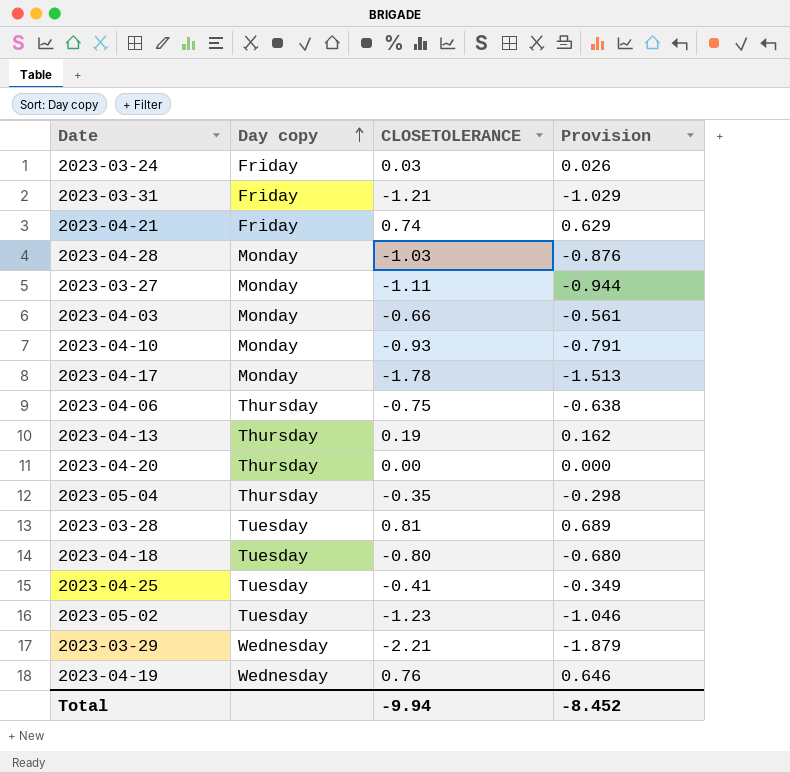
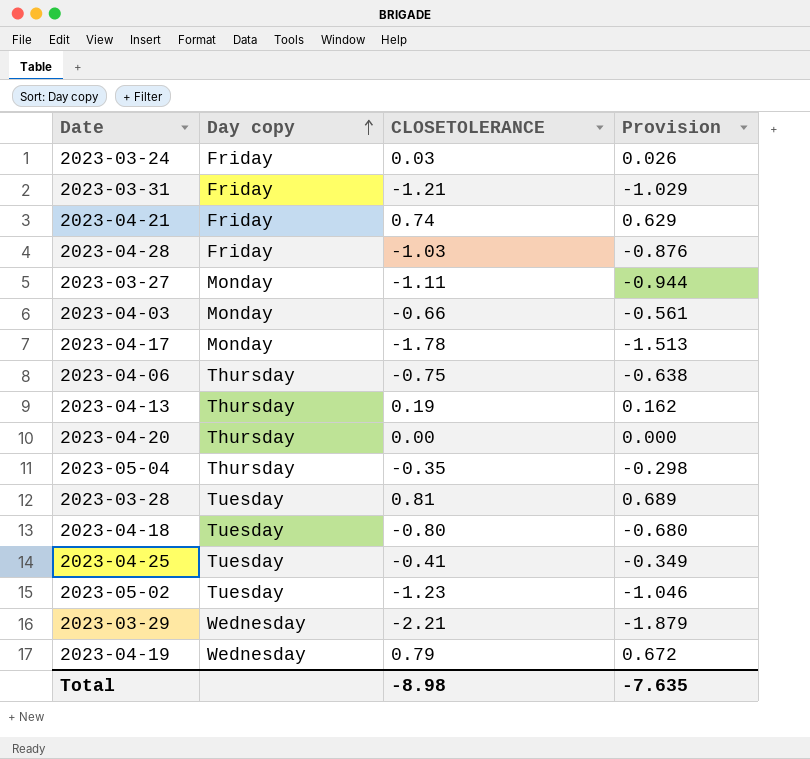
row 2023-04-10: Monday | -0.93 | -0.791 -> none
2023-04-28 | Day copy: Monday -> Friday
2023-04-19 | CLOSETOLERANCE: 0.76 -> 0.79
2023-04-19 | Provision: 0.646 -> 0.672
Total | CLOSETOLERANCE: -9.94 -> -8.98
Total | Provision: -8.452 -> -7.635

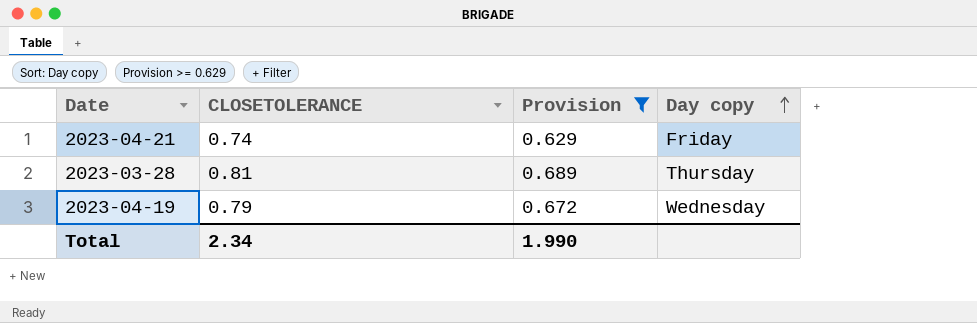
filter: none -> Provision >= 0.629
column Day copy | position: 2 -> 4
2023-03-28 | Day copy: Tuesday -> Thursday
Total | CLOSETOLERANCE: -8.98 -> 2.34
Total | Provision: -7.635 -> 1.990

